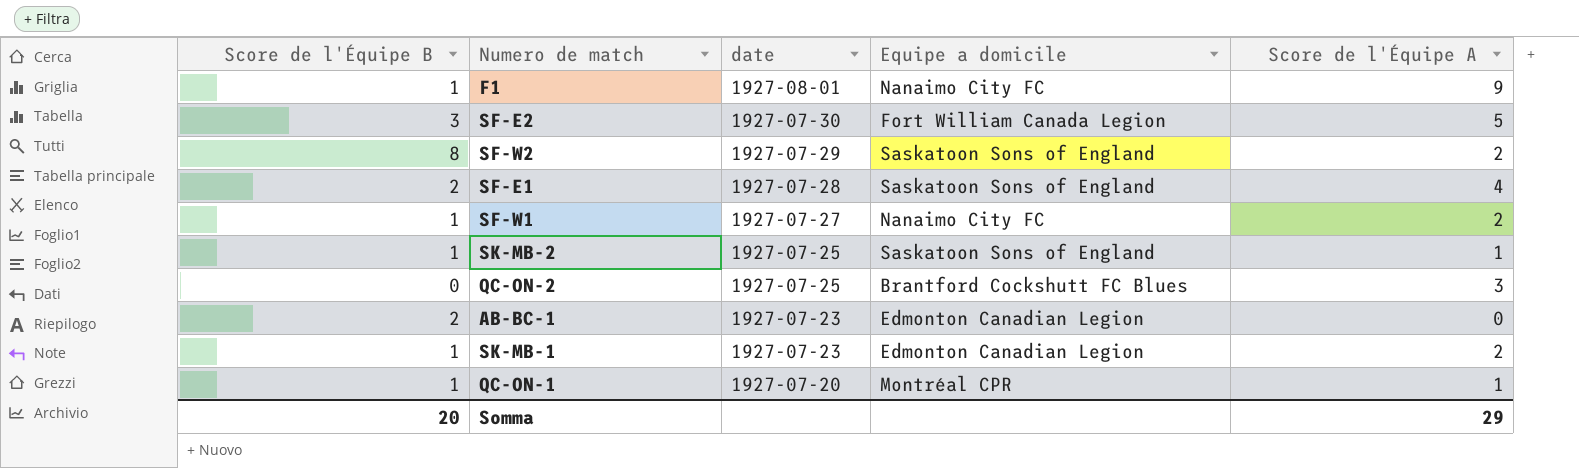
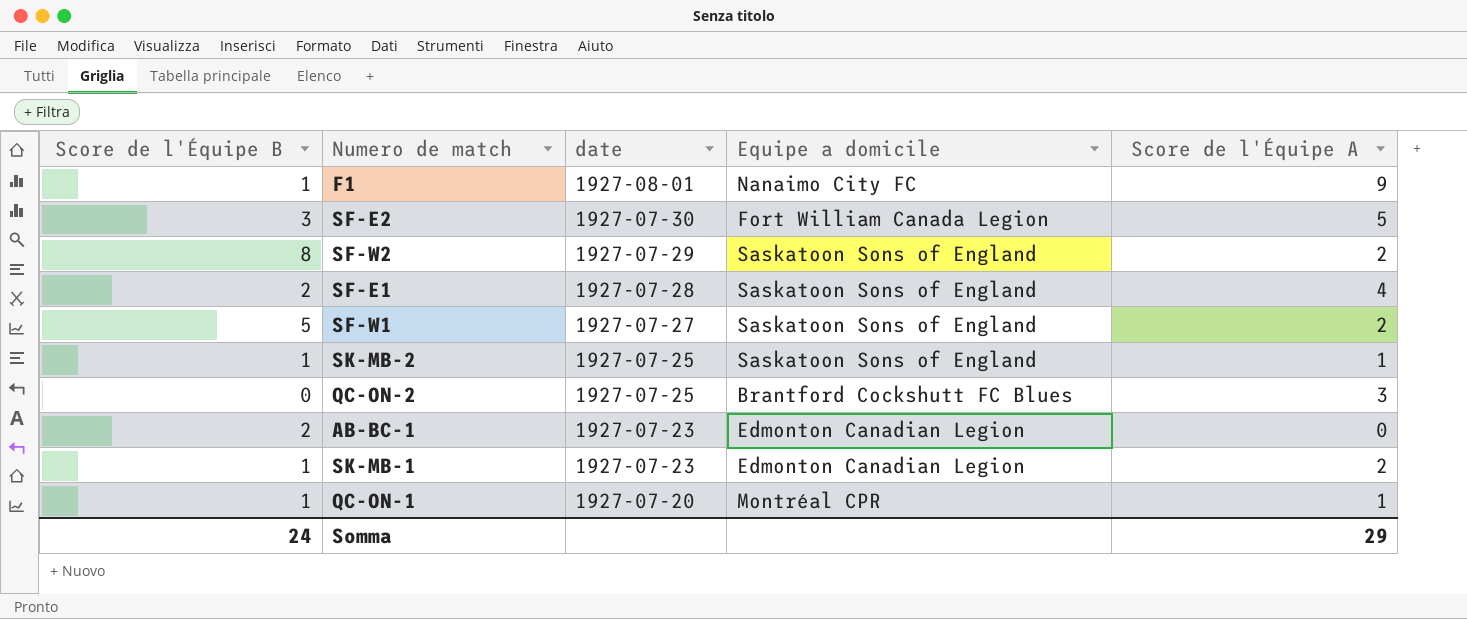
SF-W1 | Score de l'Équipe B: 1 -> 5
SF-W1 | Equipe a domicile: Nanaimo City FC -> Saskatoon Sons of England
Somma | Score de l'Équipe B: 20 -> 24

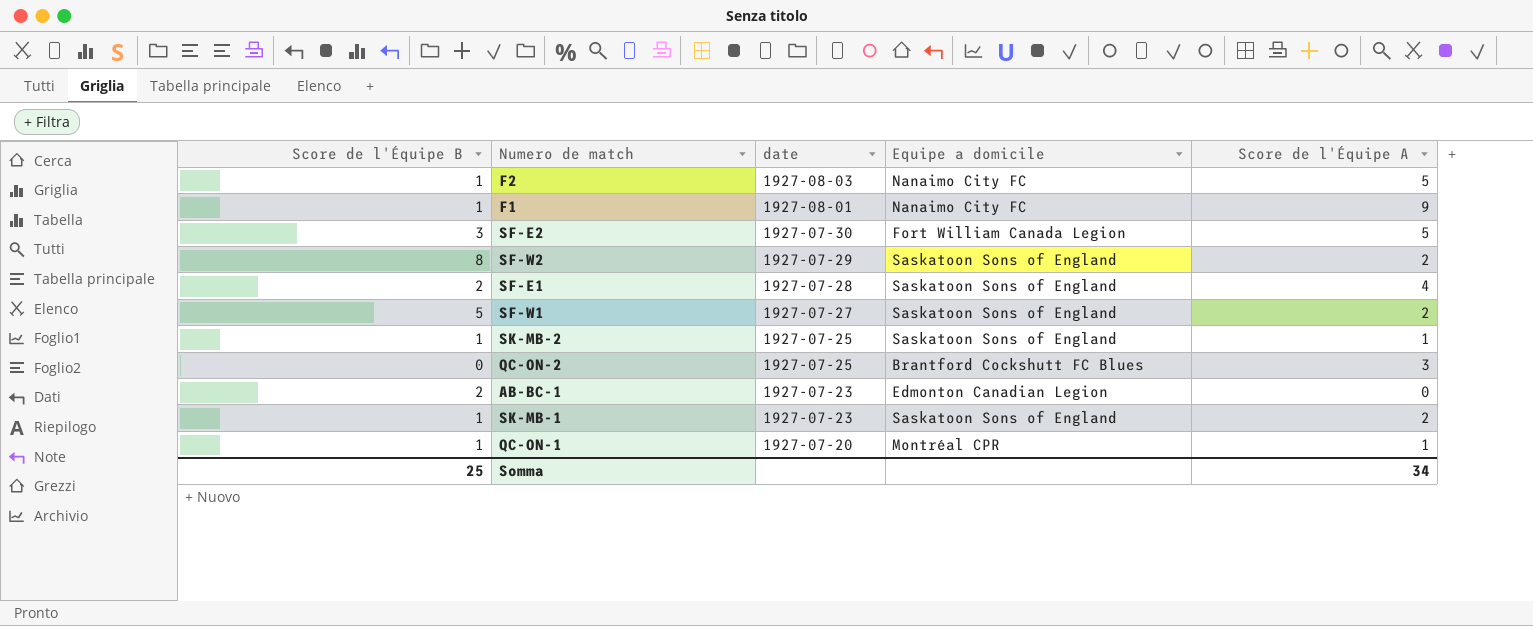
row F2: none -> 1 | 1927-08-03 | Nanaimo City FC | 5
SK-MB-1 | Equipe a domicile: Edmonton Canadian Legion -> Saskatoon Sons of England
Somma | Score de l'Équipe B: 24 -> 25
Somma | Score de l'Équipe A: 29 -> 34

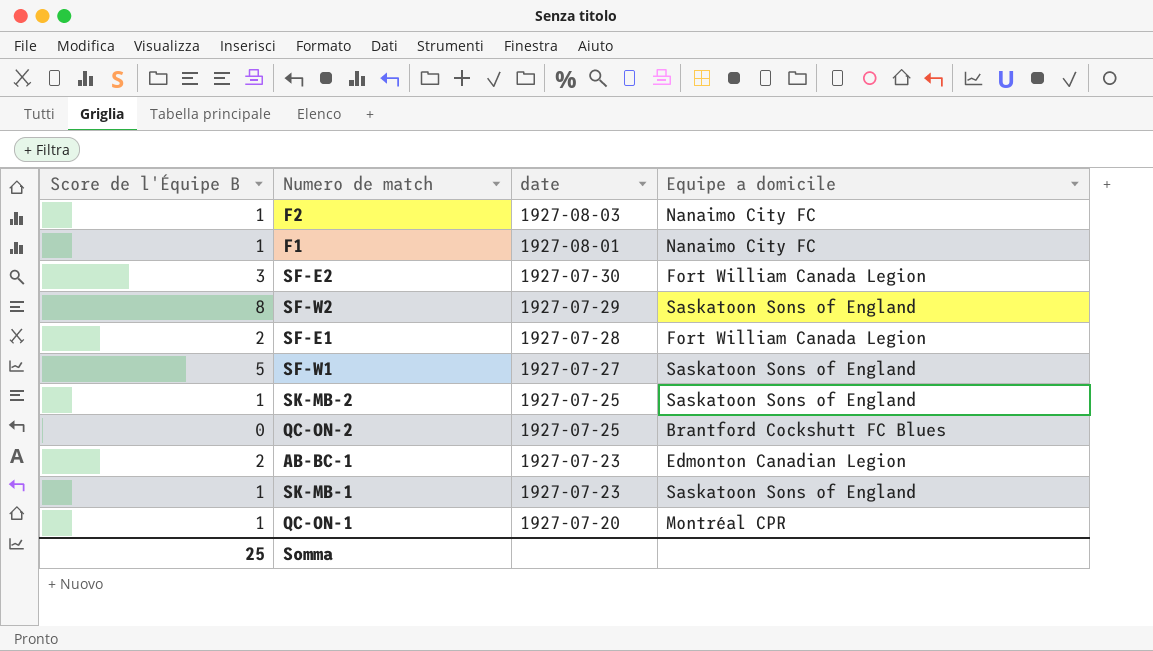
column Score de l'Équipe A | position: 5 -> none
SF-E1 | Equipe a domicile: Saskatoon Sons of England -> Fort William Canada Legion

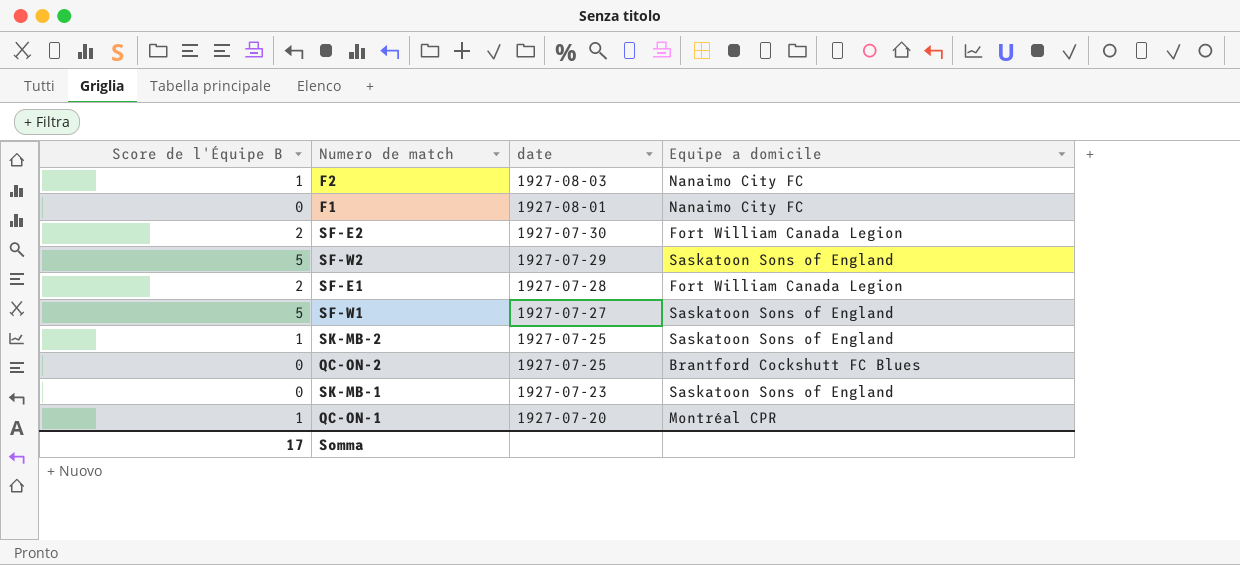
row AB-BC-1: 2 | 1927-07-23 | Edmonton Canadian Legion -> none
F1 | Score de l'Équipe B: 1 -> 0
SF-E2 | Score de l'Équipe B: 3 -> 2
SF-W2 | Score de l'Équipe B: 8 -> 5
SK-MB-1 | Score de l'Équipe B: 1 -> 0
Somma | Score de l'Équipe B: 25 -> 17

